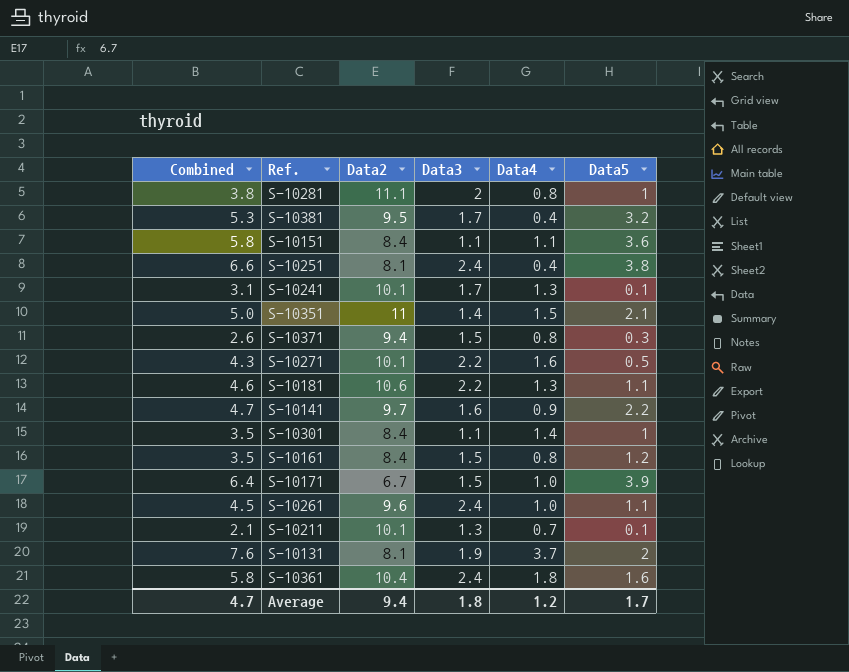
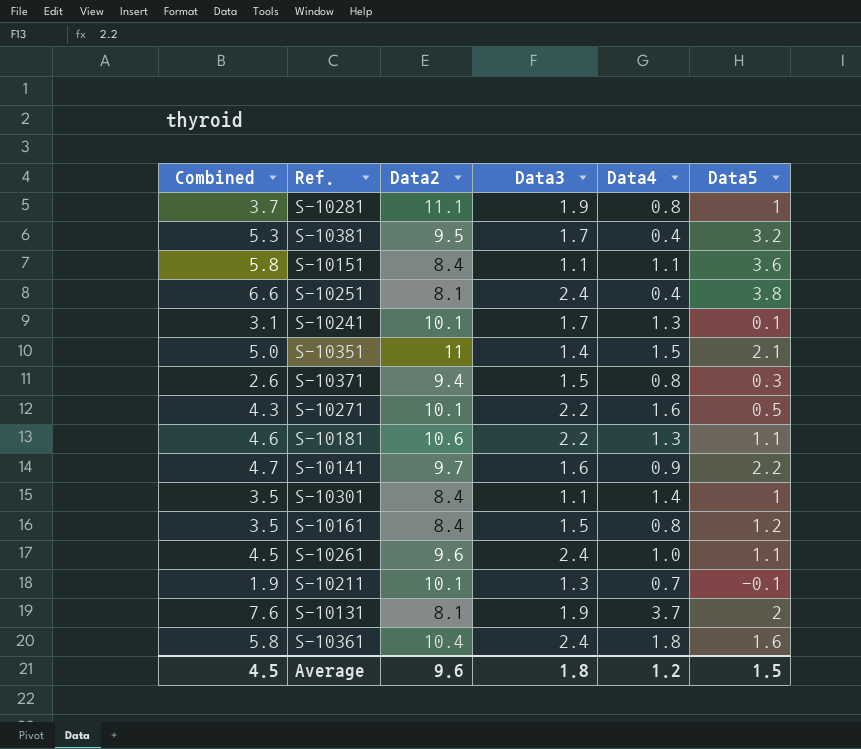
row S-10171: 6.4 | 6.7 | 1.5 | 1.0 | 3.9 -> none
S-10281 | Combined: 3.8 -> 3.7
S-10281 | Data3: 2 -> 1.9
S-10211 | Combined: 2.1 -> 1.9
S-10211 | Data5: 0.1 -> -0.1
Average | Combined: 4.7 -> 4.5
Average | Data2: 9.4 -> 9.6
Average | Data5: 1.7 -> 1.5

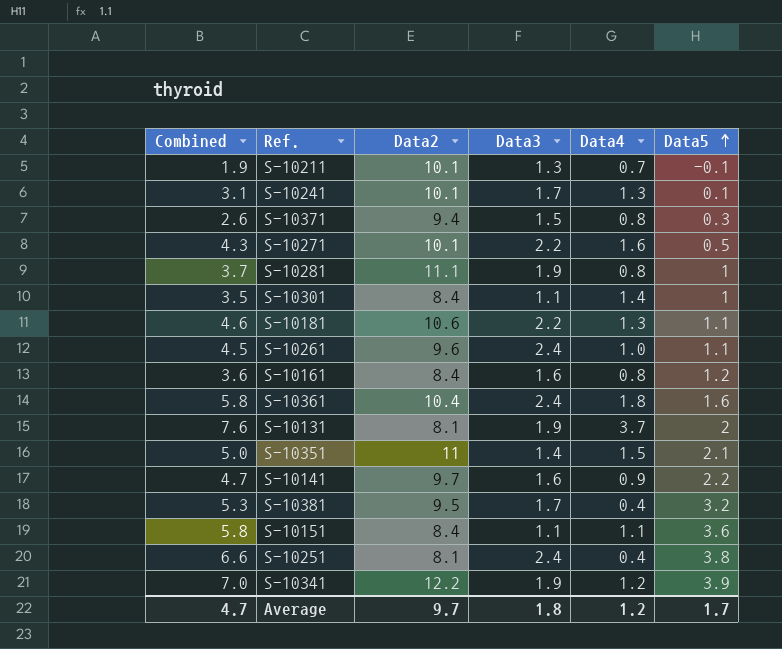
row order: none -> Data5 ascending
S-10161 | Combined: 3.5 -> 3.6
S-10161 | Data3: 1.5 -> 1.6
row S-10341: none -> 7.0 | 12.2 | 1.9 | 1.2 | 3.9
Average | Combined: 4.5 -> 4.7
Average | Data2: 9.6 -> 9.7
Average | Data5: 1.5 -> 1.7

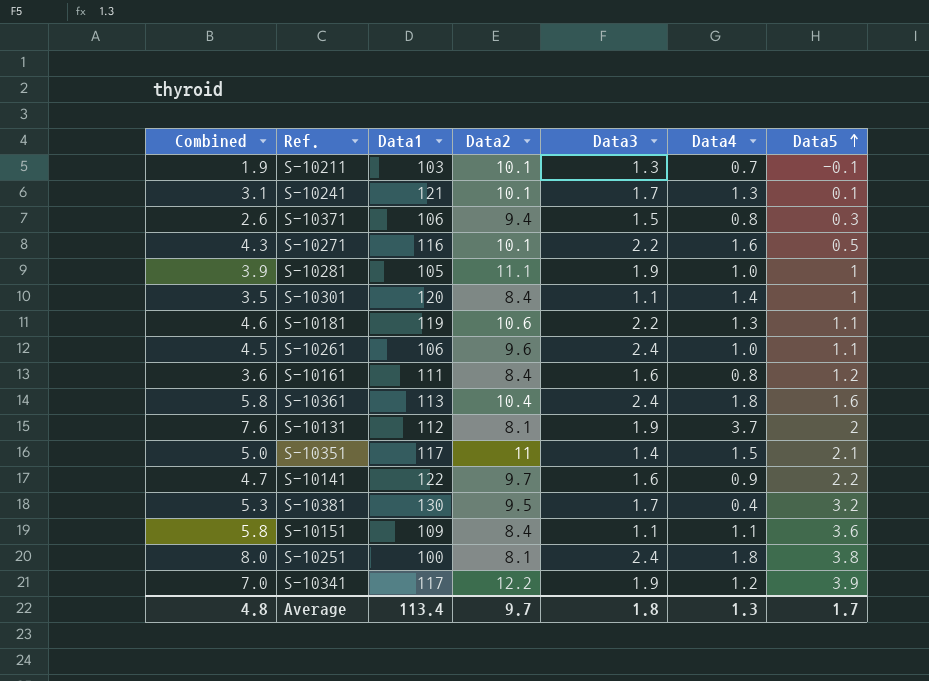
column Data1 | position: none -> 3
S-10281 | Combined: 3.7 -> 3.9
S-10281 | Data4: 0.8 -> 1.0
S-10251 | Combined: 6.6 -> 8.0
S-10251 | Data4: 0.4 -> 1.8
Average | Combined: 4.7 -> 4.8
Average | Data4: 1.2 -> 1.3

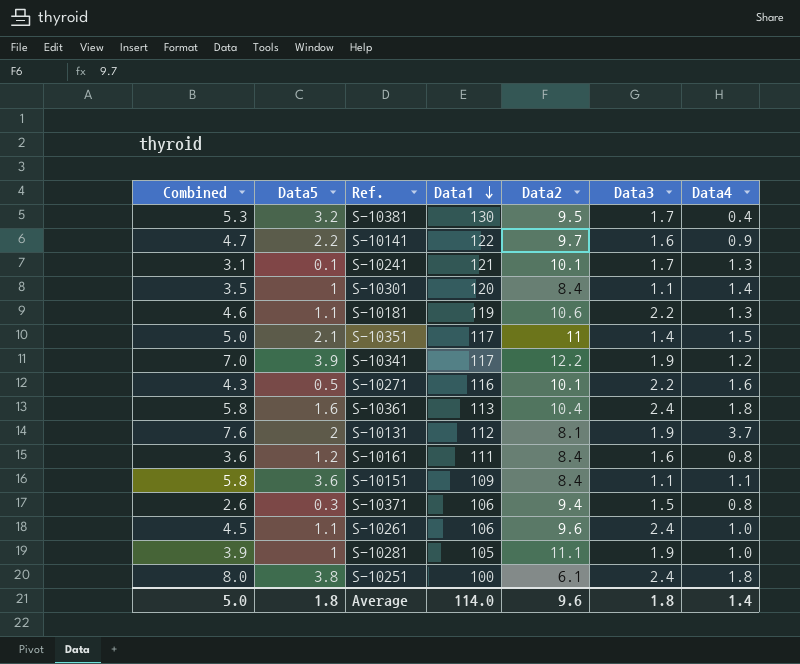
row order: Data5 ascending -> Data1 descending
column Data5 | position: 7 -> 2
row S-10211: 1.9 | 103 | 10.1 | 1.3 | 0.7 | -0.1 -> none
S-10251 | Data2: 8.1 -> 6.1
Average | Combined: 4.8 -> 5.0
Average | Data5: 1.7 -> 1.8
Average | Data1: 113.4 -> 114.0
Average | Data2: 9.7 -> 9.6
Average | Data4: 1.3 -> 1.4

